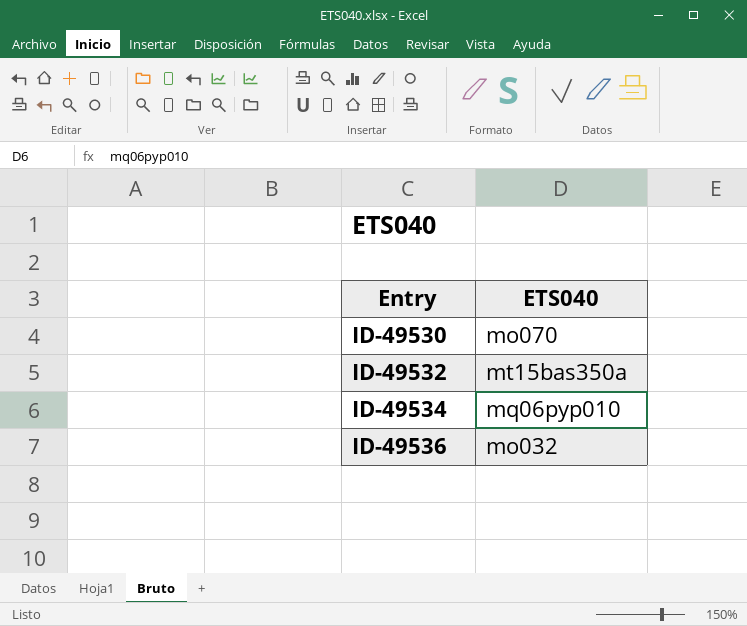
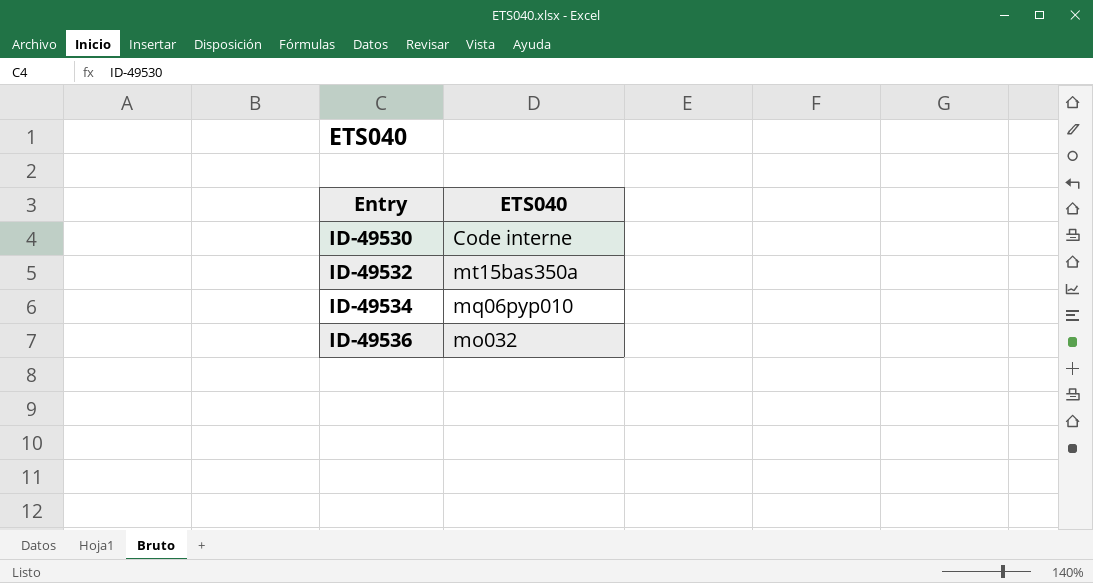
ID-49530 | ETS040: mo070 -> Code interne

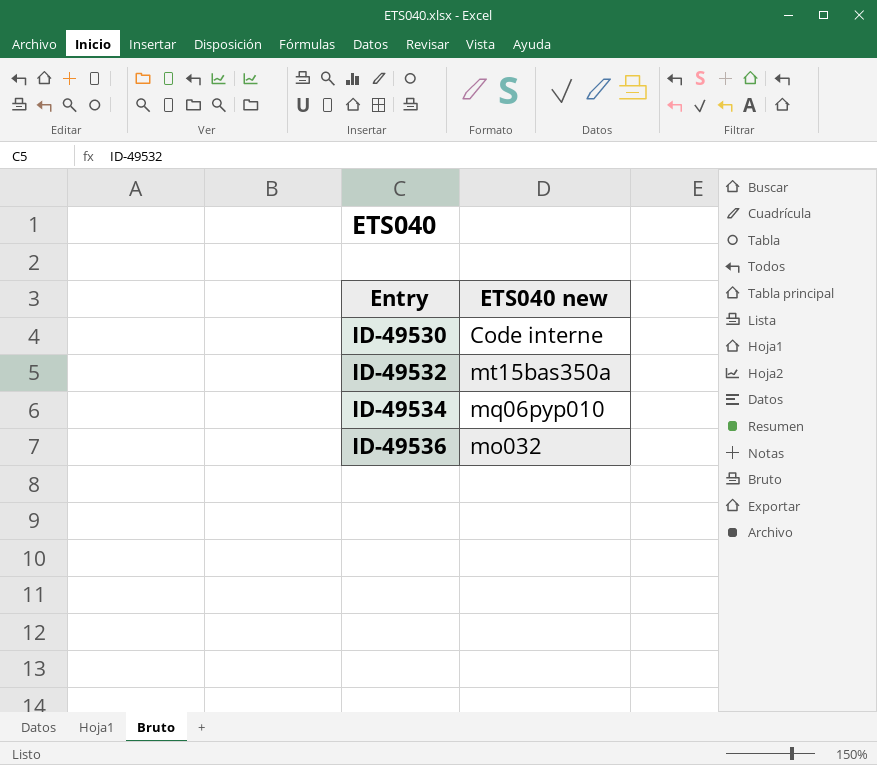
column name: ETS040 -> ETS040 new

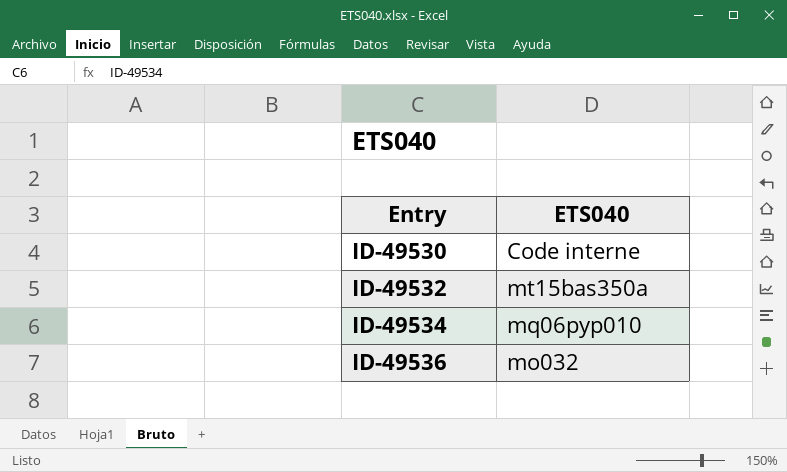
column name: ETS040 new -> ETS040

